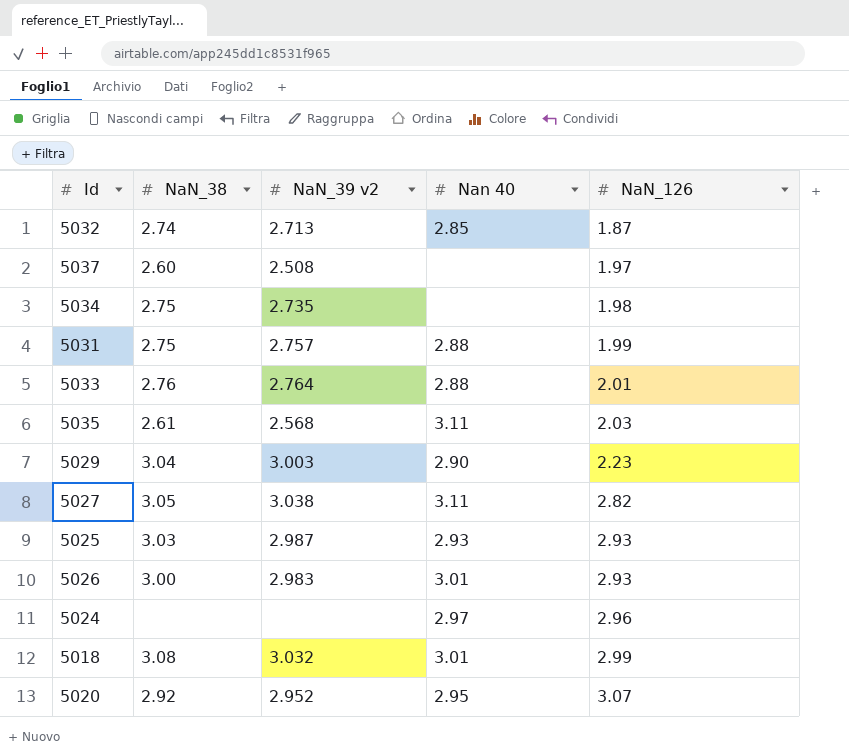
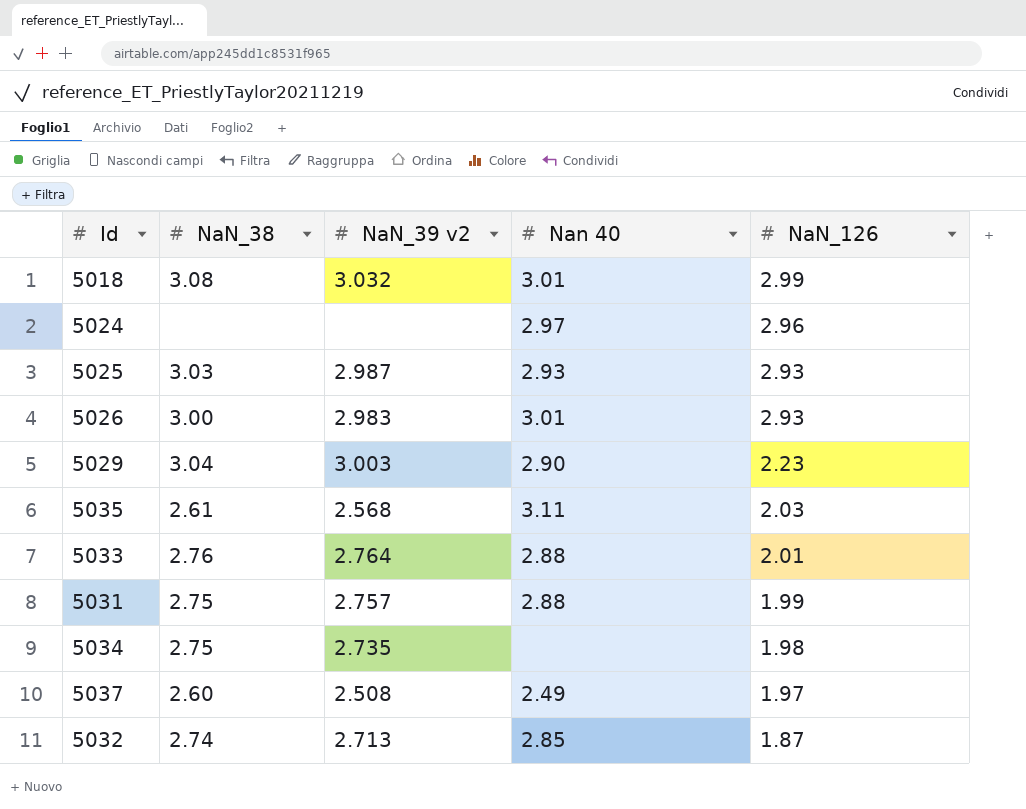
row order: NaN_126 ascending -> NaN_126 descending
row 5027: 3.05 | 3.038 | 3.11 | 2.82 -> none
row 5020: 2.92 | 2.952 | 2.95 | 3.07 -> none
5037 | Nan 40: none -> 2.49

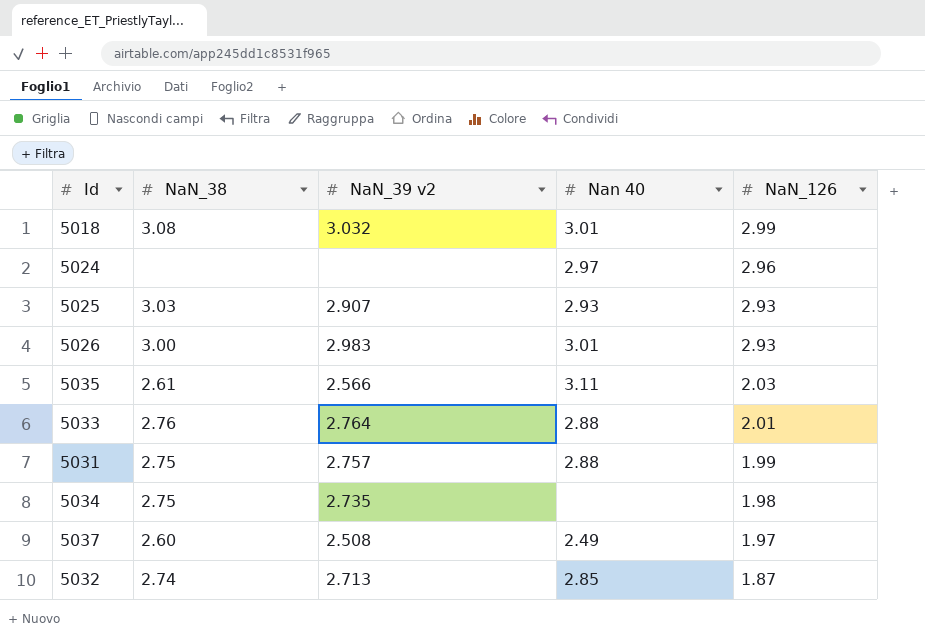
row 5029: 3.04 | 3.003 | 2.90 | 2.23 -> none
5025 | NaN_39 v2: 2.987 -> 2.907
5035 | NaN_39 v2: 2.568 -> 2.566

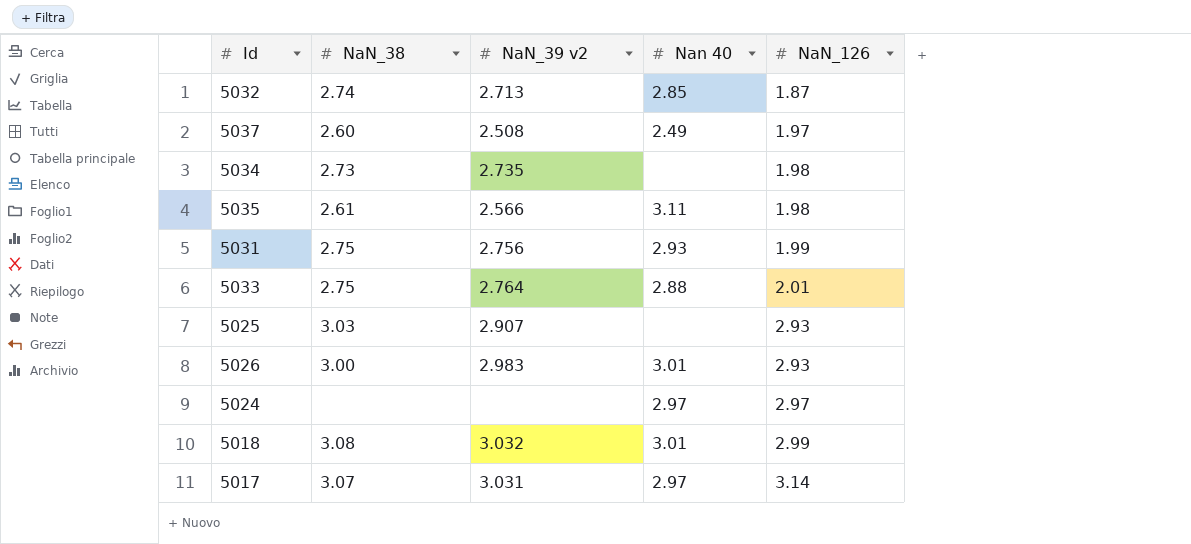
row order: NaN_126 descending -> NaN_126 ascending
5034 | NaN_38: 2.75 -> 2.73
5035 | NaN_126: 2.03 -> 1.98
5031 | NaN_39 v2: 2.757 -> 2.756
5031 | Nan 40: 2.88 -> 2.93
5033 | NaN_38: 2.76 -> 2.75
5025 | Nan 40: 2.93 -> none
5024 | NaN_126: 2.96 -> 2.97
row 5017: none -> 3.07 | 3.031 | 2.97 | 3.14

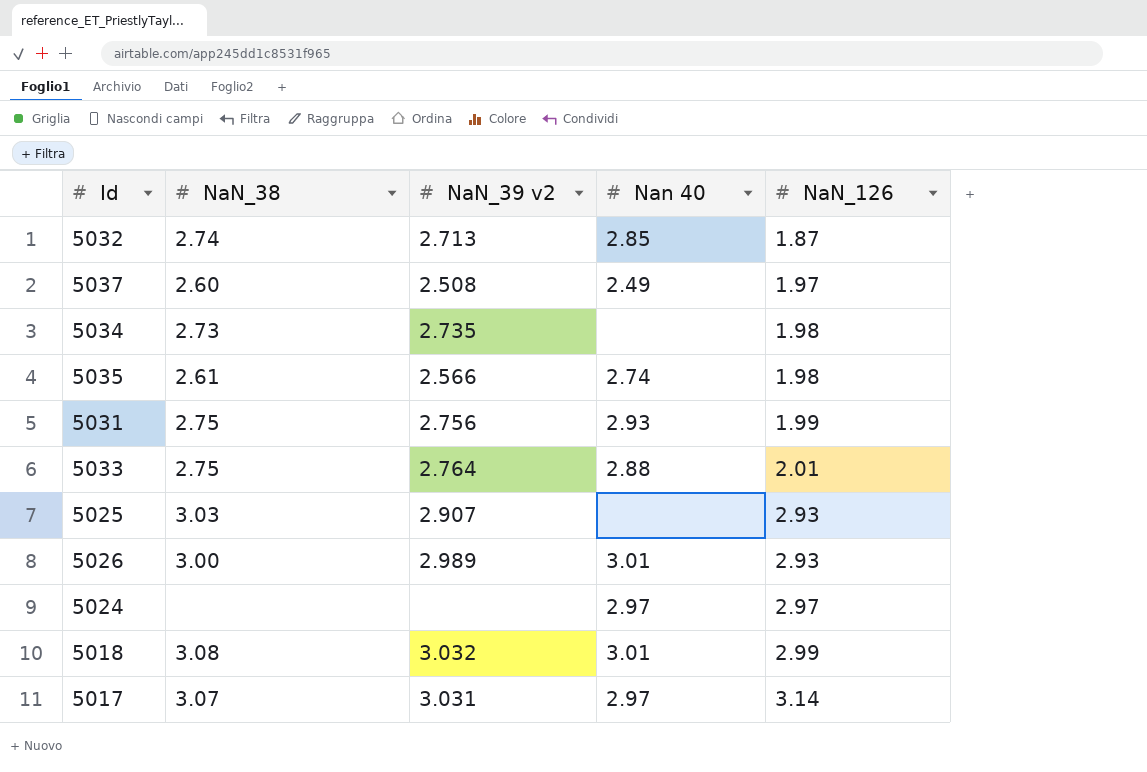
5035 | Nan 40: 3.11 -> 2.74
5026 | NaN_39 v2: 2.983 -> 2.989

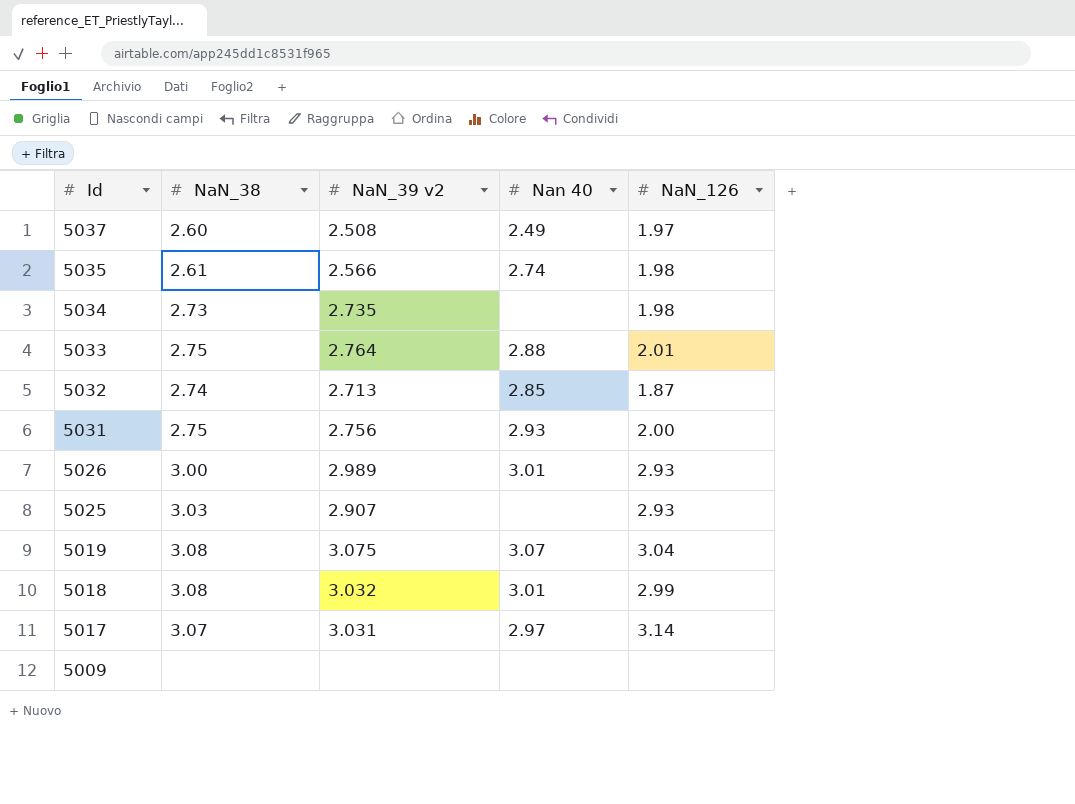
row order: NaN_126 ascending -> Id descending
row 5024: none | none | 2.97 | 2.97 -> none
5031 | NaN_126: 1.99 -> 2.00
row 5019: none -> 3.08 | 3.075 | 3.07 | 3.04
row 5009: none -> none | none | none | none

